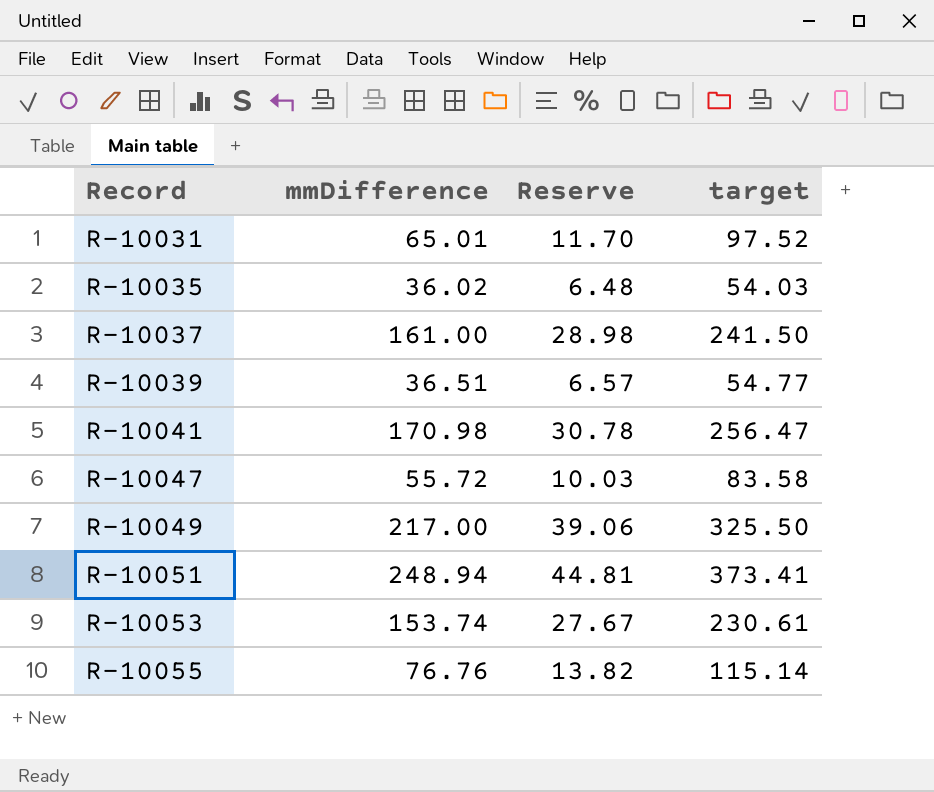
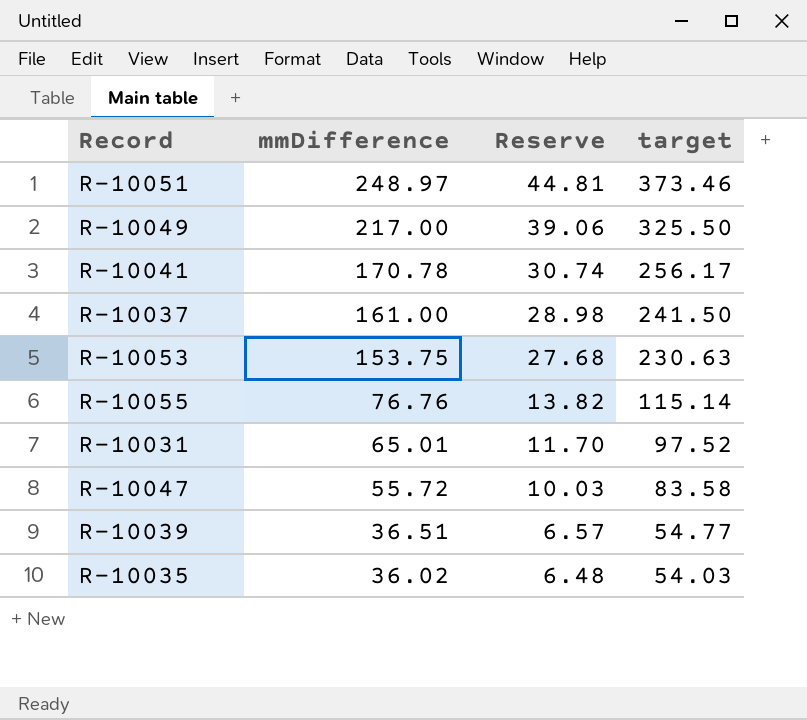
row order: Record ascending -> mmDifference descending
R-10051 | mmDifference: 248.94 -> 248.97
R-10051 | target: 373.41 -> 373.46
R-10041 | mmDifference: 170.98 -> 170.78
R-10041 | Reserve: 30.78 -> 30.74
R-10041 | target: 256.47 -> 256.17
R-10053 | mmDifference: 153.74 -> 153.75
R-10053 | Reserve: 27.67 -> 27.68
R-10053 | target: 230.61 -> 230.63

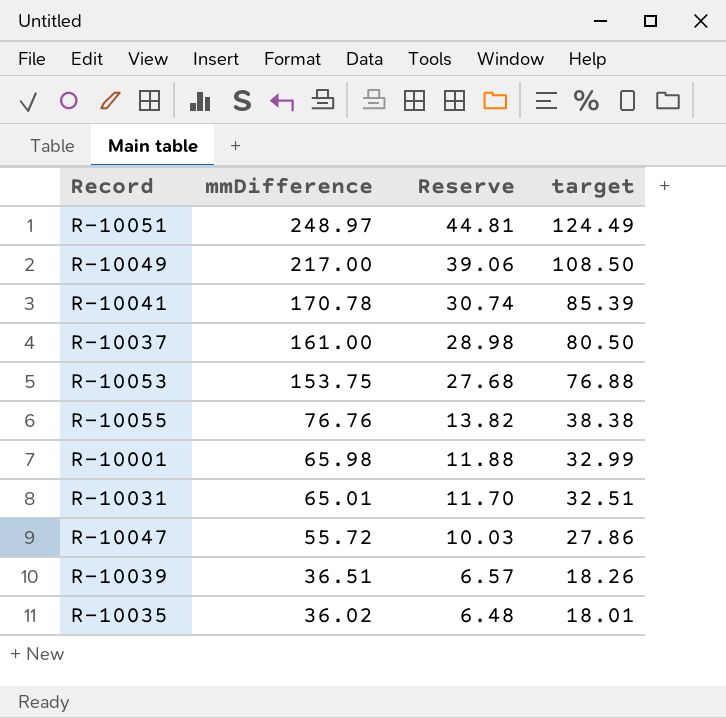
column target | formula: [mmDifference] * 1.5 -> [mmDifference] * 0.5
row R-10001: none -> 65.98 | 11.88 | 32.99

